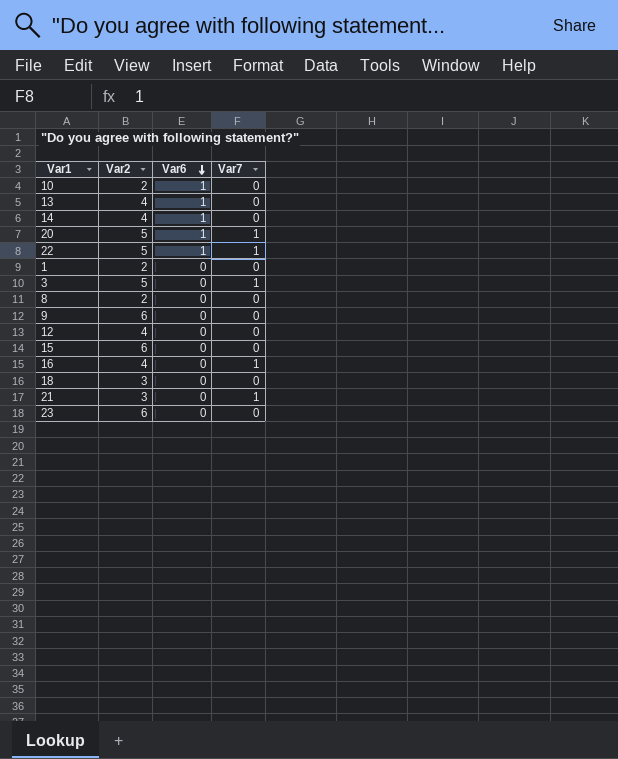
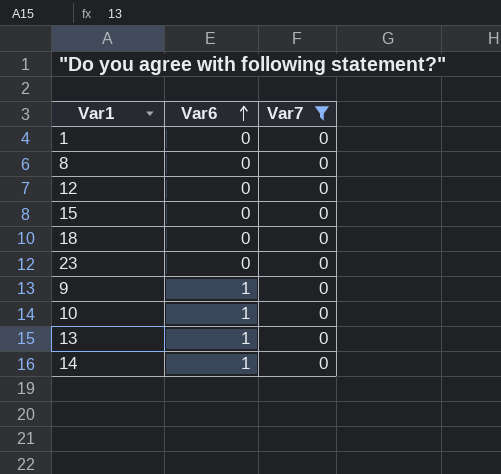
filter: none -> Var7 = 0
row order: Var6 descending -> Var6 ascending
column Var2 | position: 2 -> none
9 | Var6: 0 -> 1

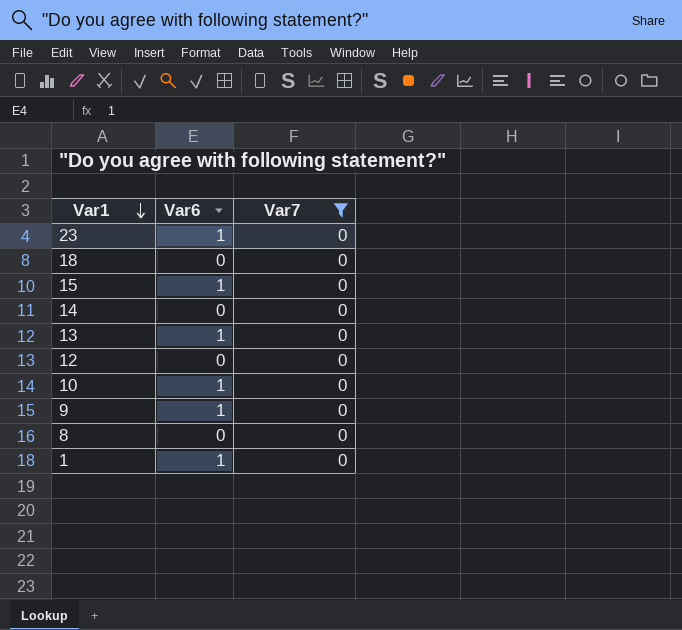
row order: Var6 ascending -> Var1 descending
23 | Var6: 0 -> 1
15 | Var6: 0 -> 1
14 | Var6: 1 -> 0
1 | Var6: 0 -> 1

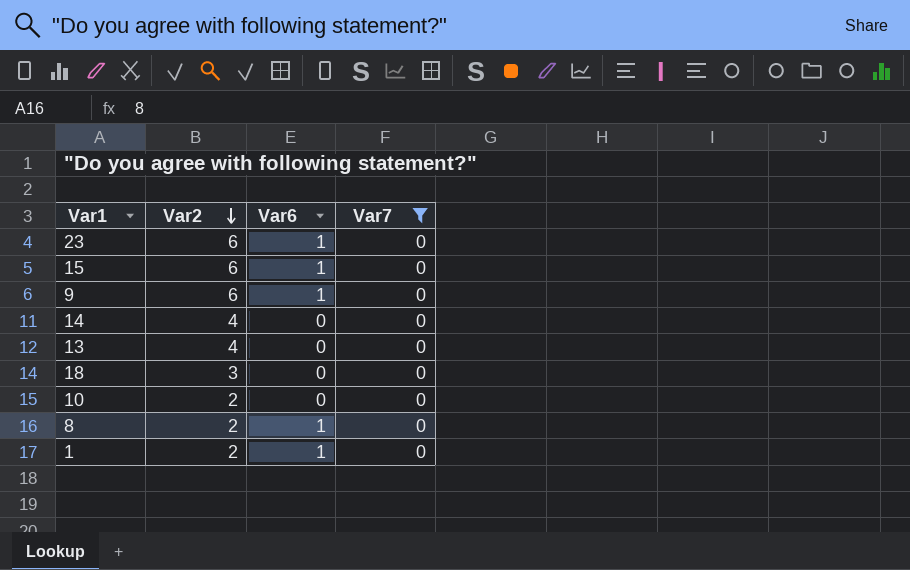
row order: Var1 descending -> Var2 descending
column Var2 | position: none -> 2
row 12: 0 | 0 -> none
13 | Var6: 1 -> 0
10 | Var6: 1 -> 0
8 | Var6: 0 -> 1

